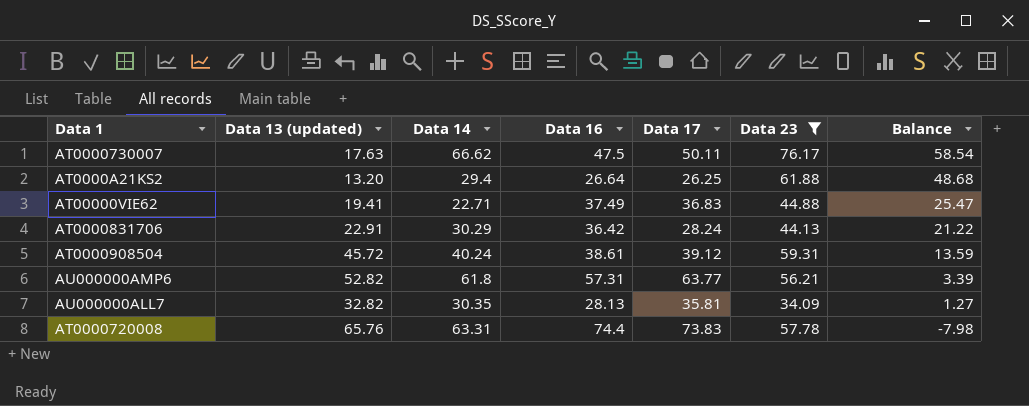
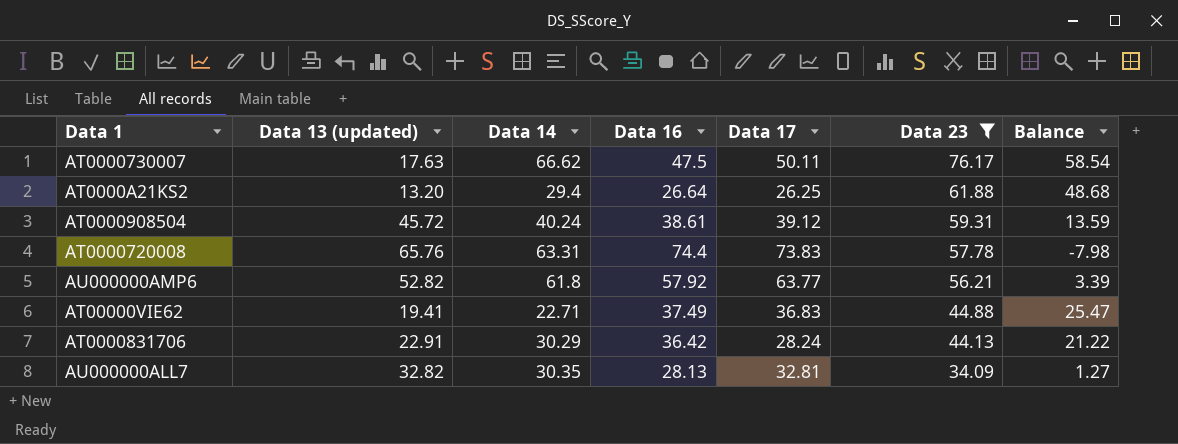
row order: Balance descending -> Data 23 descending
AU000000AMP6 | Data 16: 57.31 -> 57.92
AU000000ALL7 | Data 17: 35.81 -> 32.81

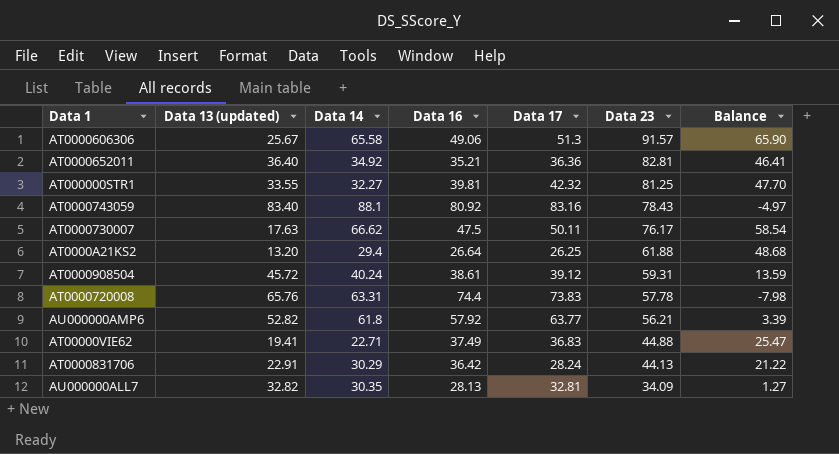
filter: Data 23 <= 76.17 -> none

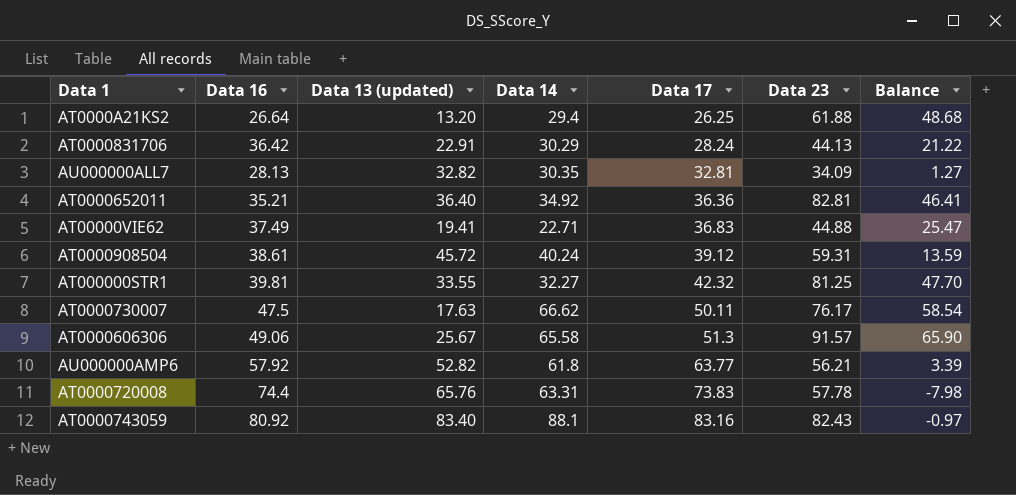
row order: Data 23 descending -> Data 17 ascending
column Data 16 | position: 4 -> 2
AT0000743059 | Data 23: 78.43 -> 82.43
AT0000743059 | Balance: -4.97 -> -0.97

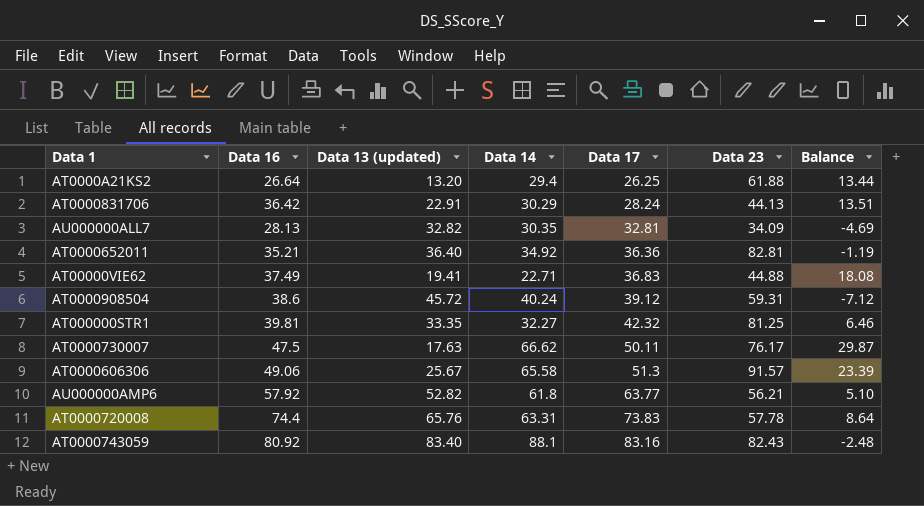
column Balance | formula: [Data 23] - [Data 13 (updated)] -> [Data 16] - [Data 13 (updated)]
AT0000908504 | Data 16: 38.61 -> 38.6
AT000000STR1 | Data 13 (updated): 33.55 -> 33.35

